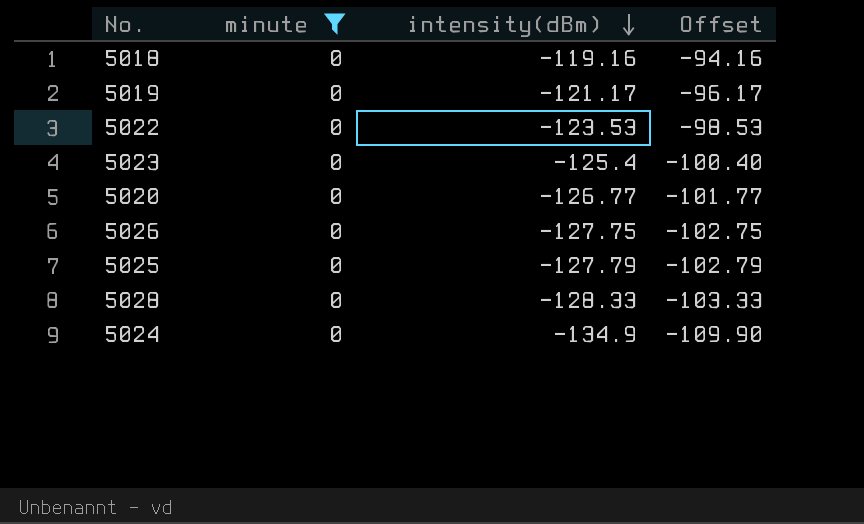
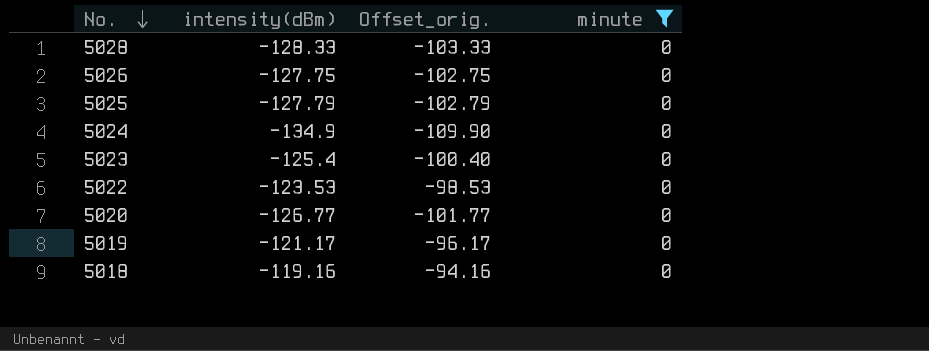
row order: intensity(dBm) descending -> No. descending
column name: Offset -> Offset_orig.
column minute | position: 2 -> 4

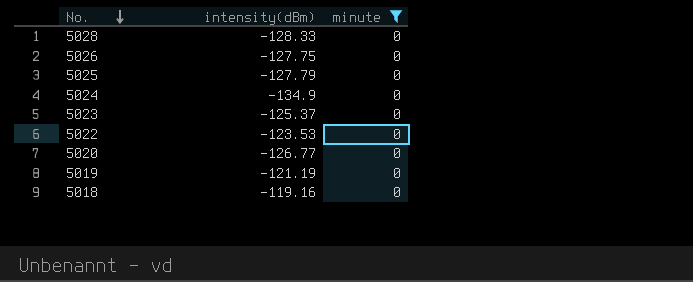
column Offset_orig. | formula: [intensity(dBm)] + 25 -> none
5023 | intensity(dBm): -125.4 -> -125.37
5019 | intensity(dBm): -121.17 -> -121.19

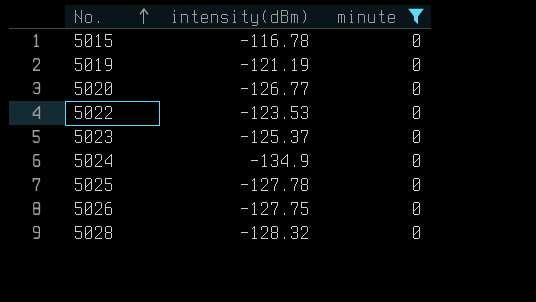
row order: No. descending -> No. ascending
row 5018: -119.16 | 0 -> none
row 5015: none -> -116.78 | 0
5025 | intensity(dBm): -127.79 -> -127.78
5028 | intensity(dBm): -128.33 -> -128.32

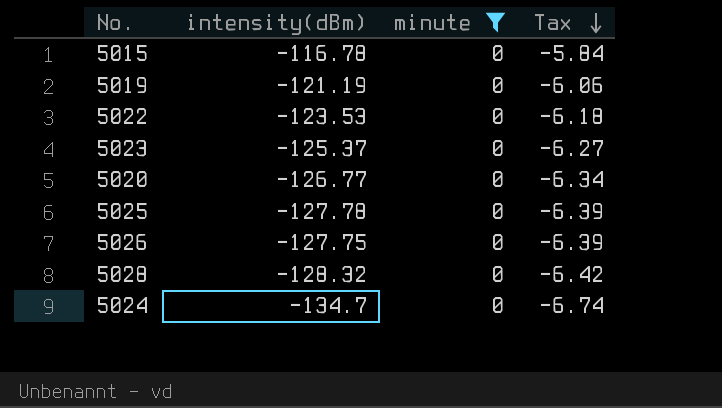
row order: No. ascending -> Tax descending
column Tax | formula: none -> [intensity(dBm)] * 0.05
5024 | intensity(dBm): -134.9 -> -134.7

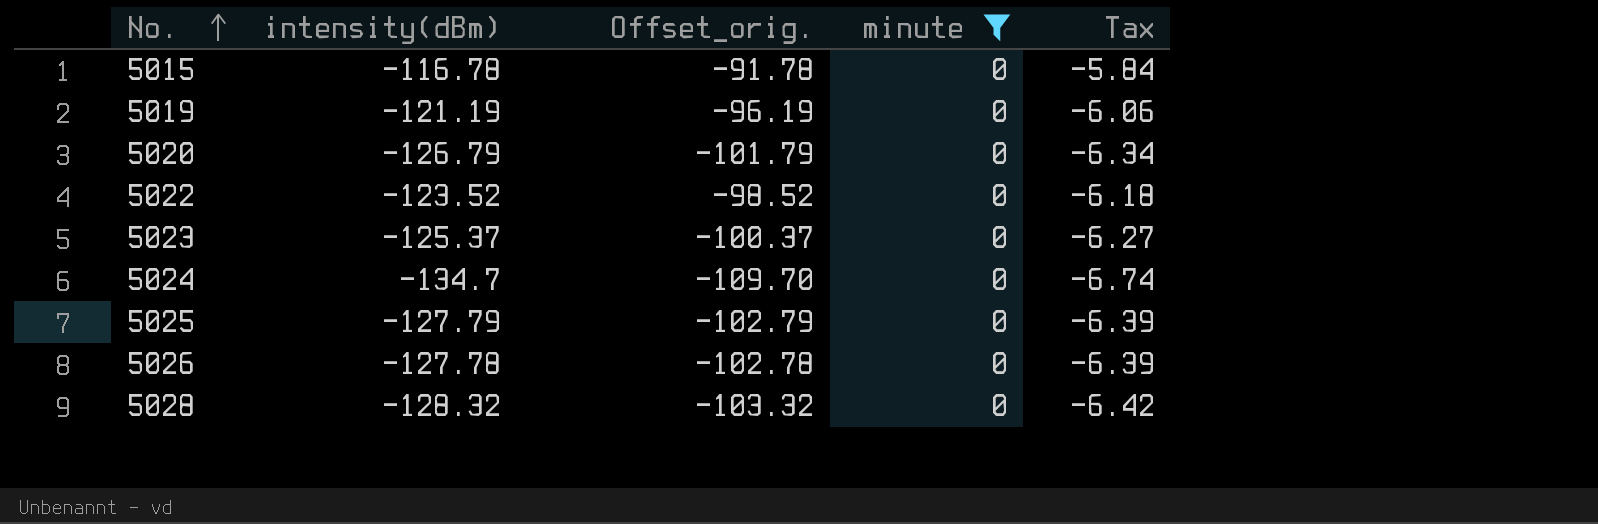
row order: Tax descending -> No. ascending
column Offset_orig. | formula: none -> [intensity(dBm)] + 25
5020 | intensity(dBm): -126.77 -> -126.79
5022 | intensity(dBm): -123.53 -> -123.52
5025 | intensity(dBm): -127.78 -> -127.79
5026 | intensity(dBm): -127.75 -> -127.78

